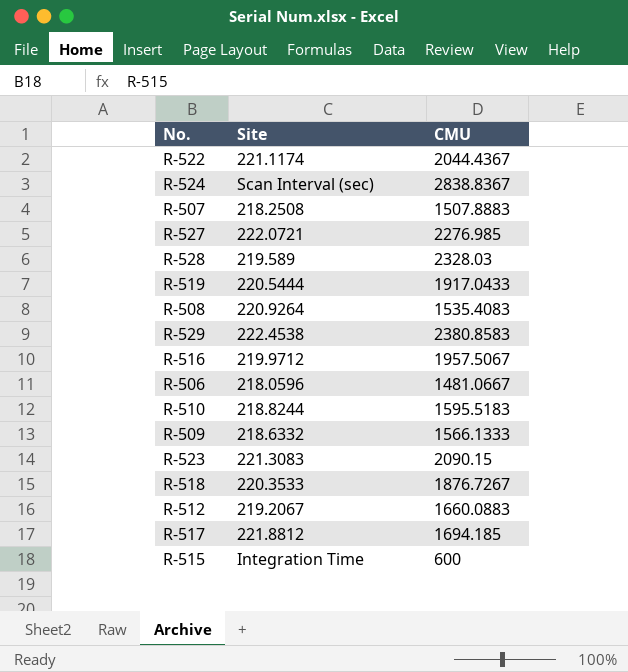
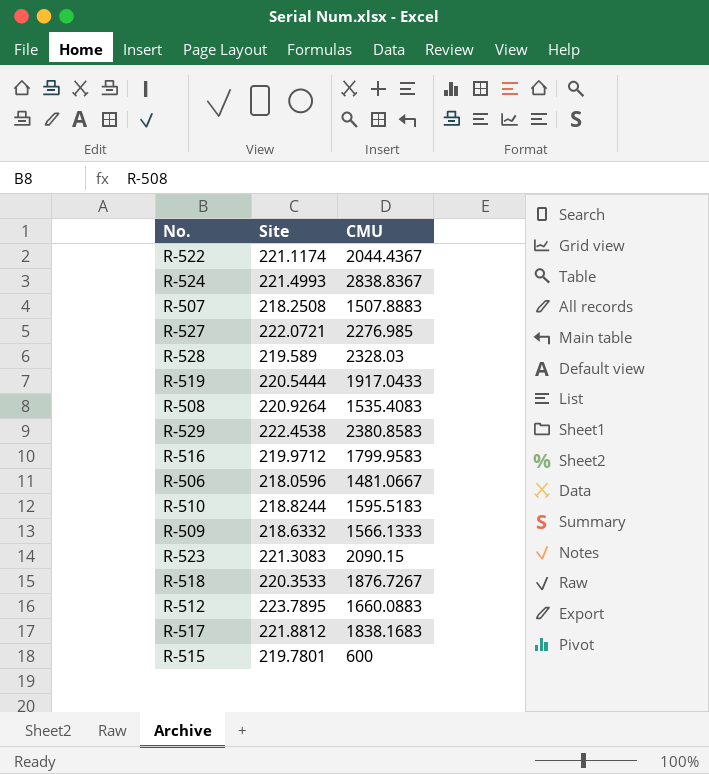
R-524 | Site: Scan Interval (sec) -> 221.4993
R-516 | CMU: 1957.5067 -> 1799.9583
R-512 | Site: 219.2067 -> 223.7895
R-517 | CMU: 1694.185 -> 1838.1683
R-515 | Site: Integration Time -> 219.7801

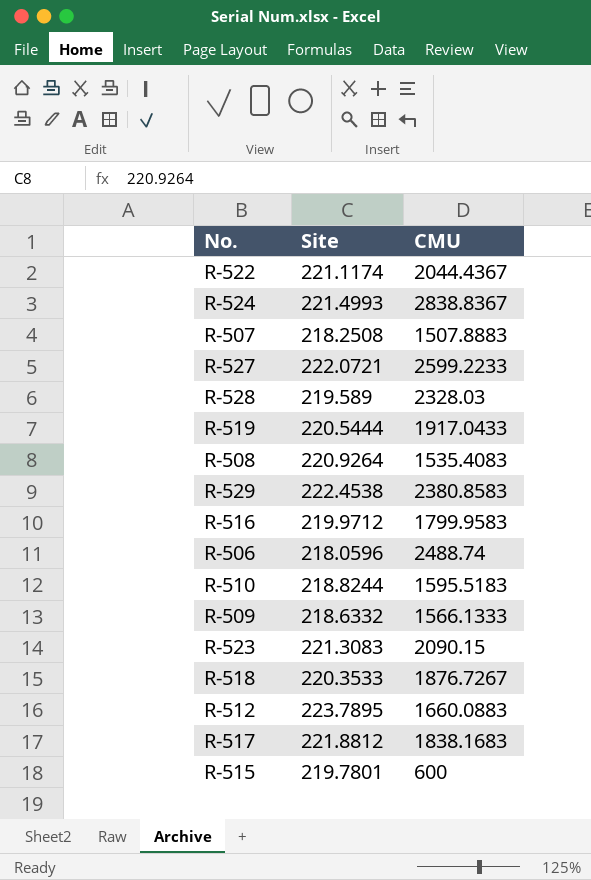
R-527 | CMU: 2276.985 -> 2599.2233
R-506 | CMU: 1481.0667 -> 2488.74

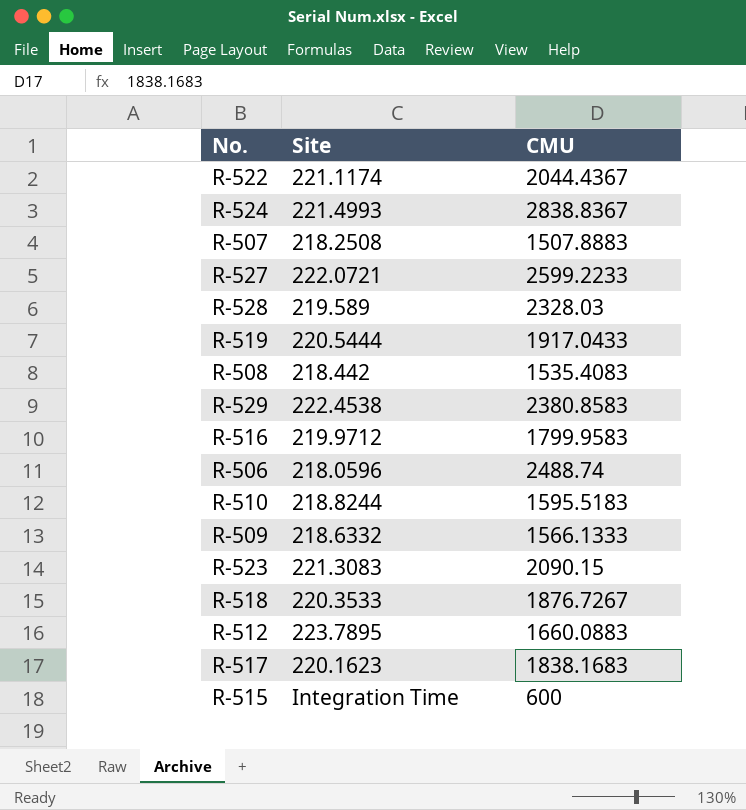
R-508 | Site: 220.9264 -> 218.442
R-517 | Site: 221.8812 -> 220.1623
R-515 | Site: 219.7801 -> Integration Time

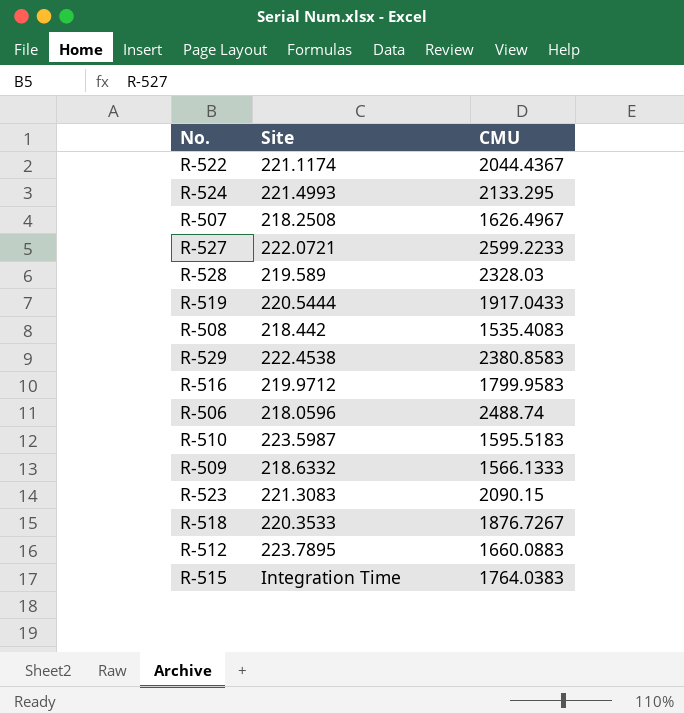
row R-517: 220.1623 | 1838.1683 -> none
R-524 | CMU: 2838.8367 -> 2133.295
R-507 | CMU: 1507.8883 -> 1626.4967
R-510 | Site: 218.8244 -> 223.5987
R-515 | CMU: 600 -> 1764.0383

